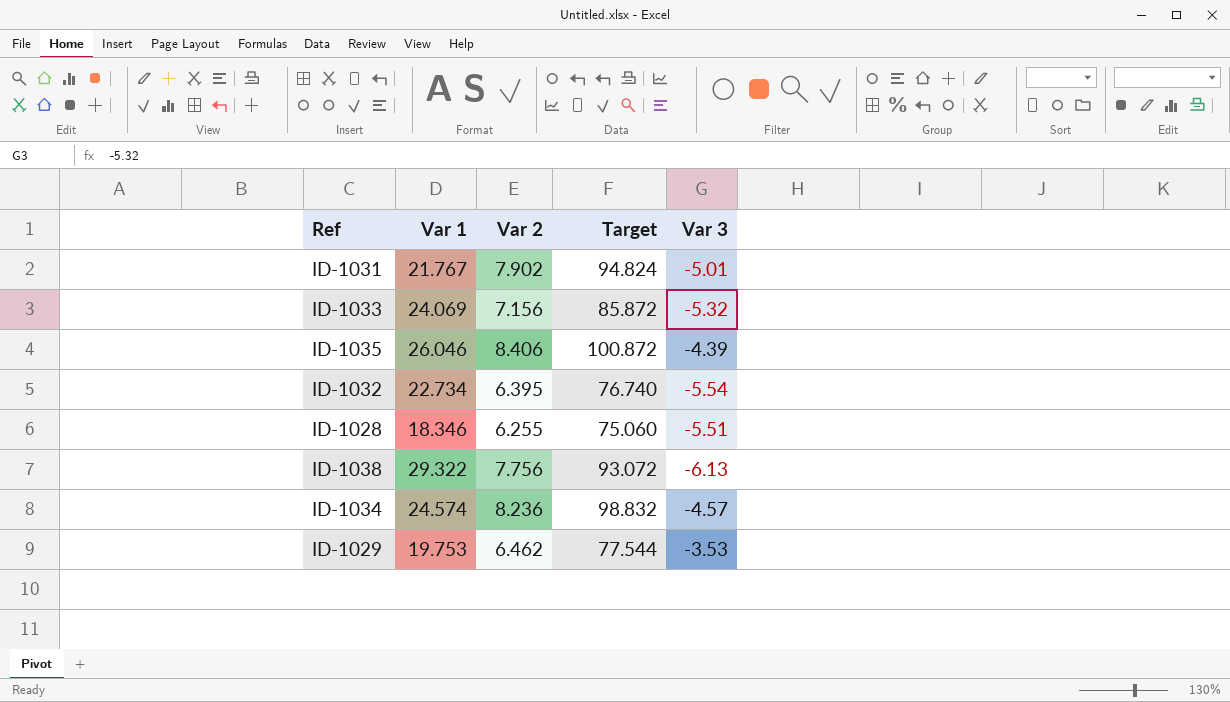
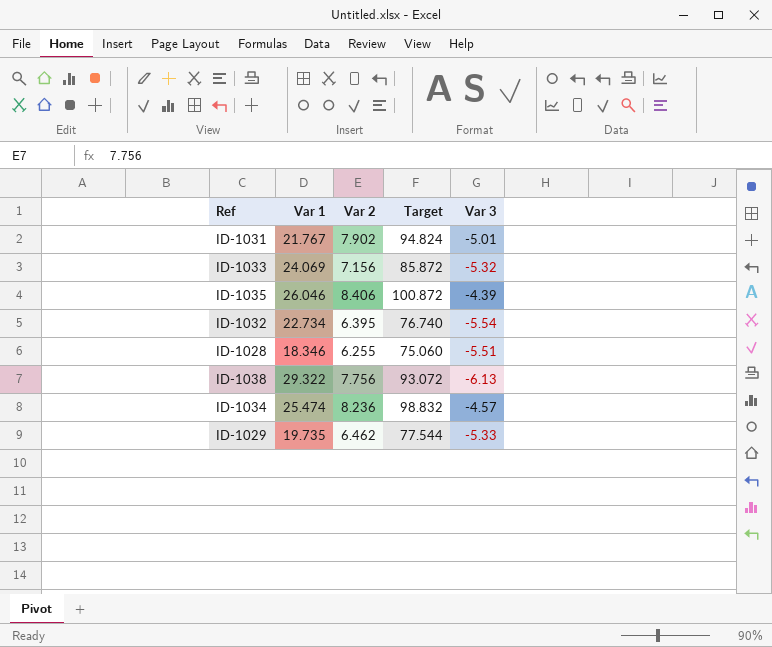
ID-1034 | Var 1: 24.574 -> 25.474
ID-1029 | Var 1: 19.753 -> 19.735
ID-1029 | Var 3: -3.53 -> -5.33

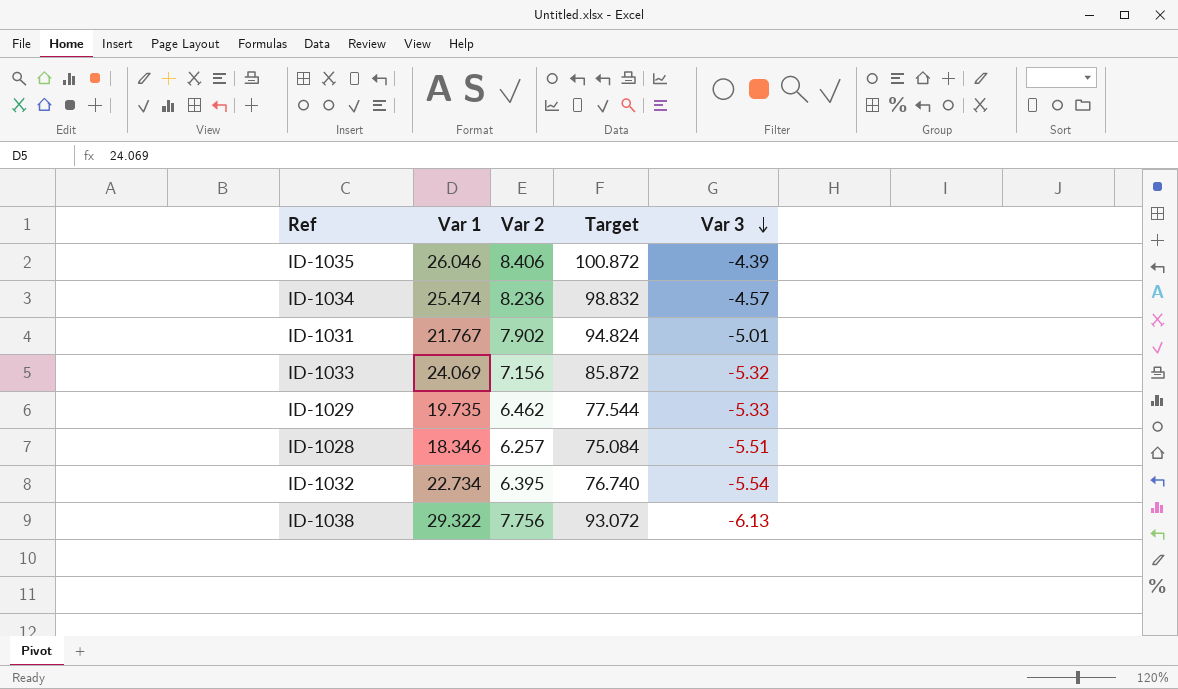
row order: none -> Var 3 descending
ID-1028 | Var 2: 6.255 -> 6.257
ID-1028 | Target: 75.060 -> 75.084

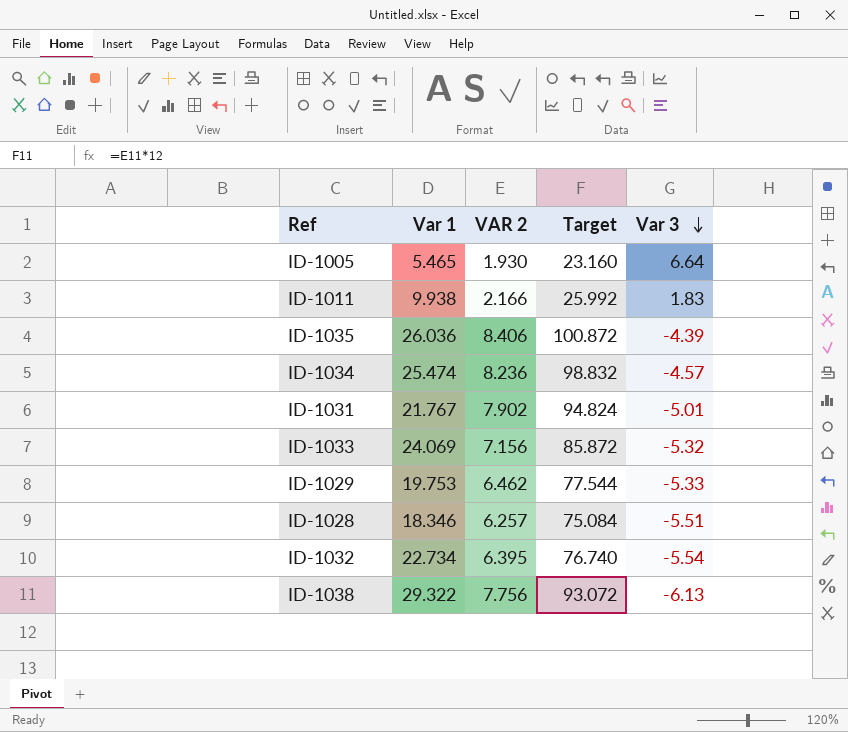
column name: Var 2 -> VAR 2
row ID-1005: none -> 5.465 | 1.930 | 23.160 | 6.64
row ID-1011: none -> 9.938 | 2.166 | 25.992 | 1.83
ID-1035 | Var 1: 26.046 -> 26.036
ID-1029 | Var 1: 19.735 -> 19.753

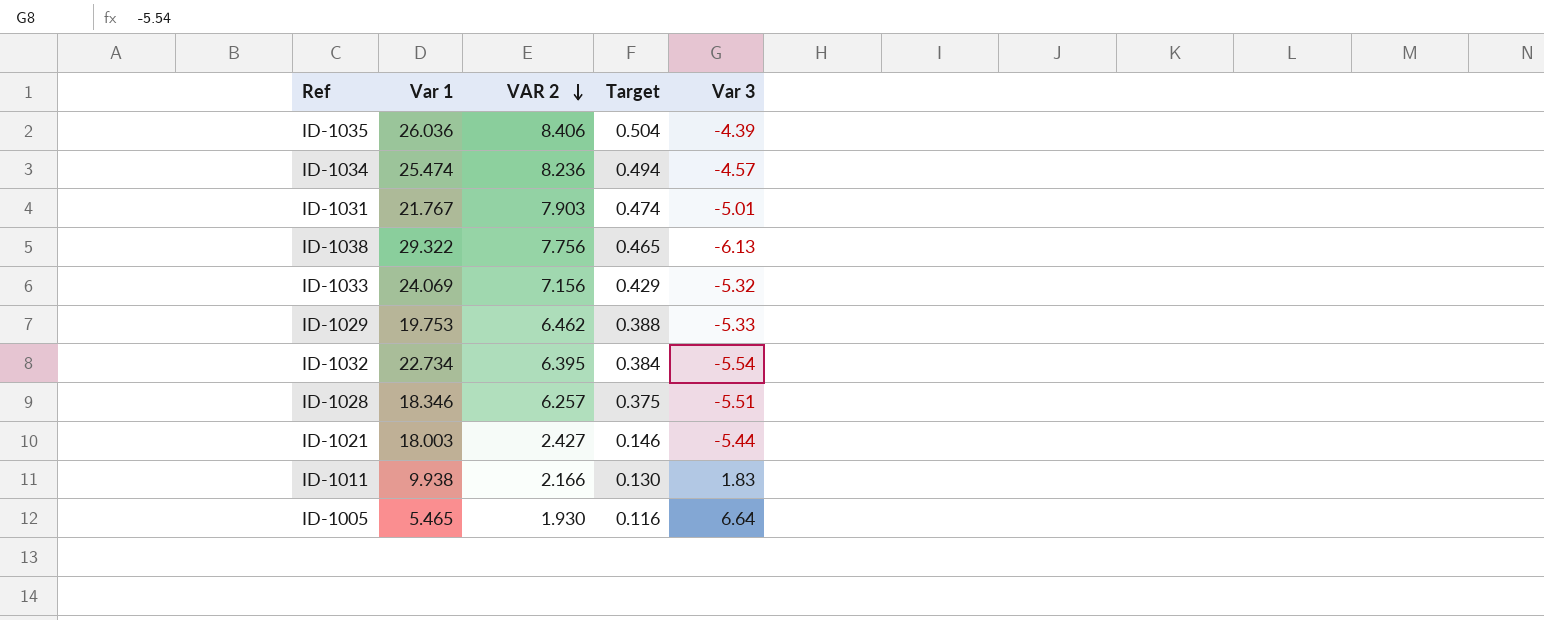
row order: Var 3 descending -> VAR 2 descending
column Target | formula: [VAR 2] * 12 -> [VAR 2] * 0.06
ID-1031 | VAR 2: 7.902 -> 7.903
row ID-1021: none -> 18.003 | 2.427 | 0.146 | -5.44

